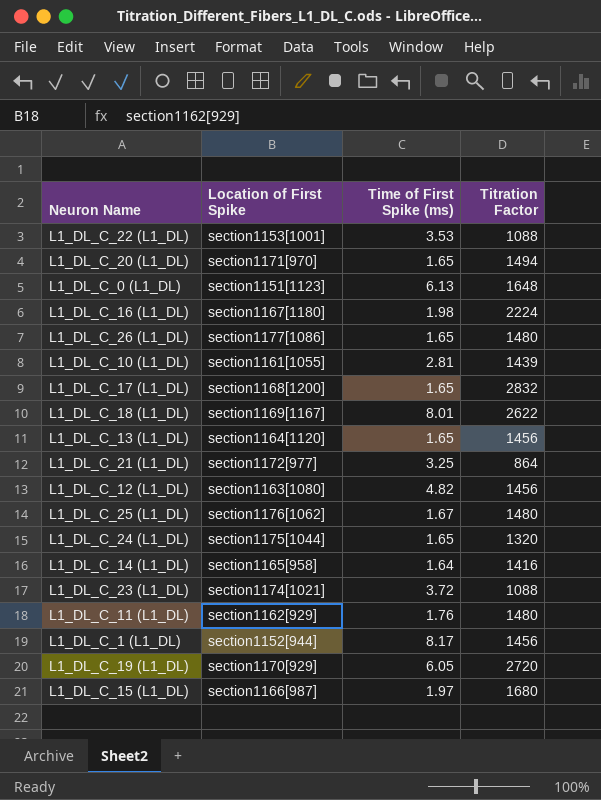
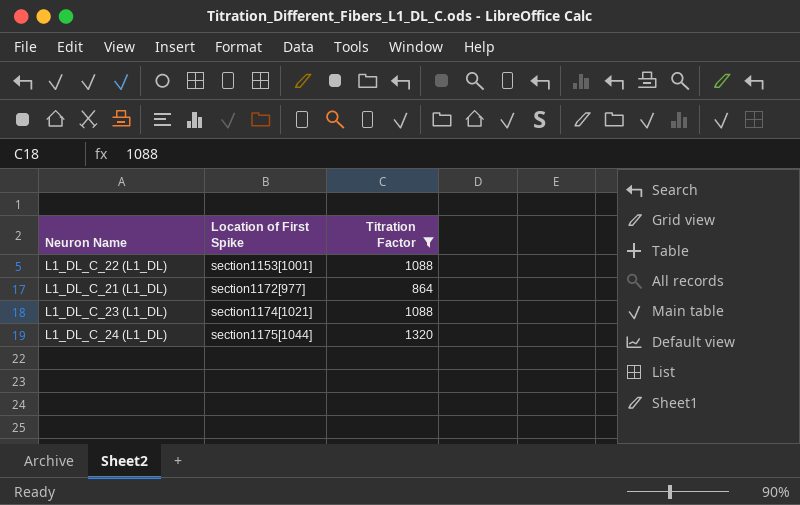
filter: none -> Titration Factor <= 1320
row order: none -> Location of First Spike ascending
column Time of First Spike (ms) | position: 3 -> none

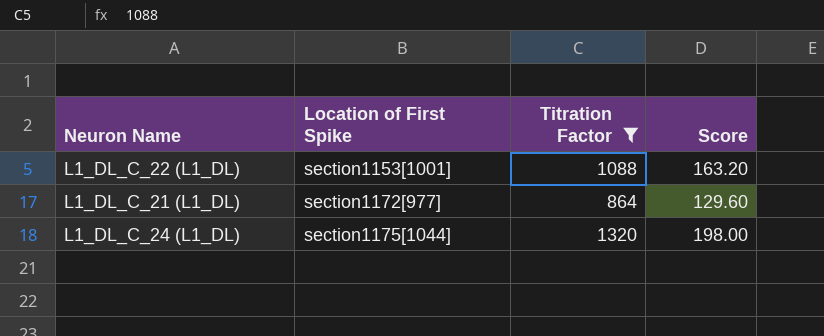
column Score | formula: none -> [Titration Factor] * 0.15
row L1_DL_C_23 (L1_DL): section1174[1021] | 1088 -> none

